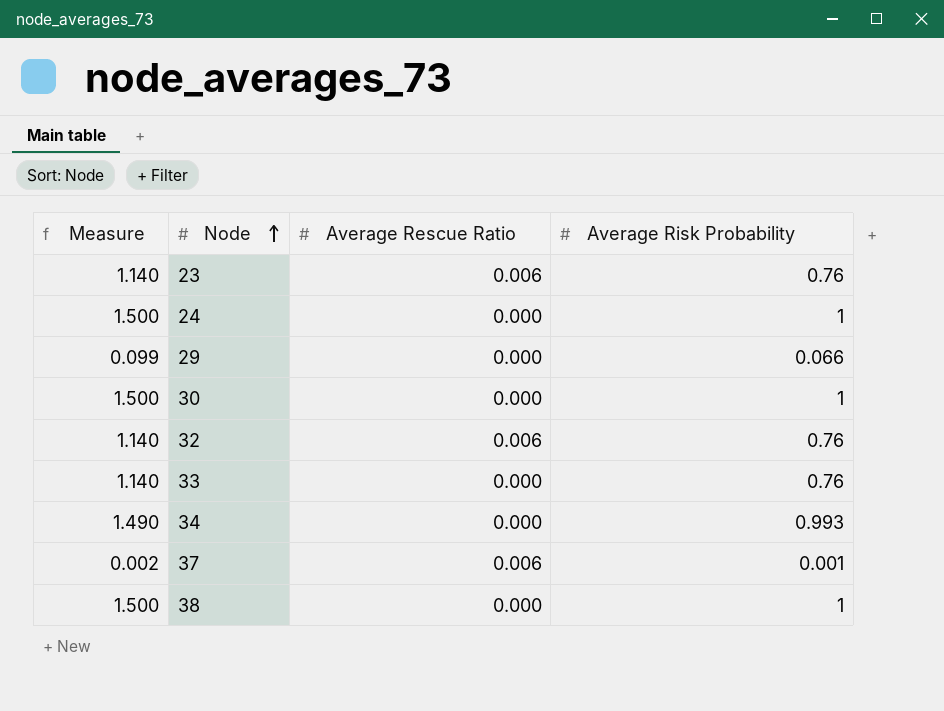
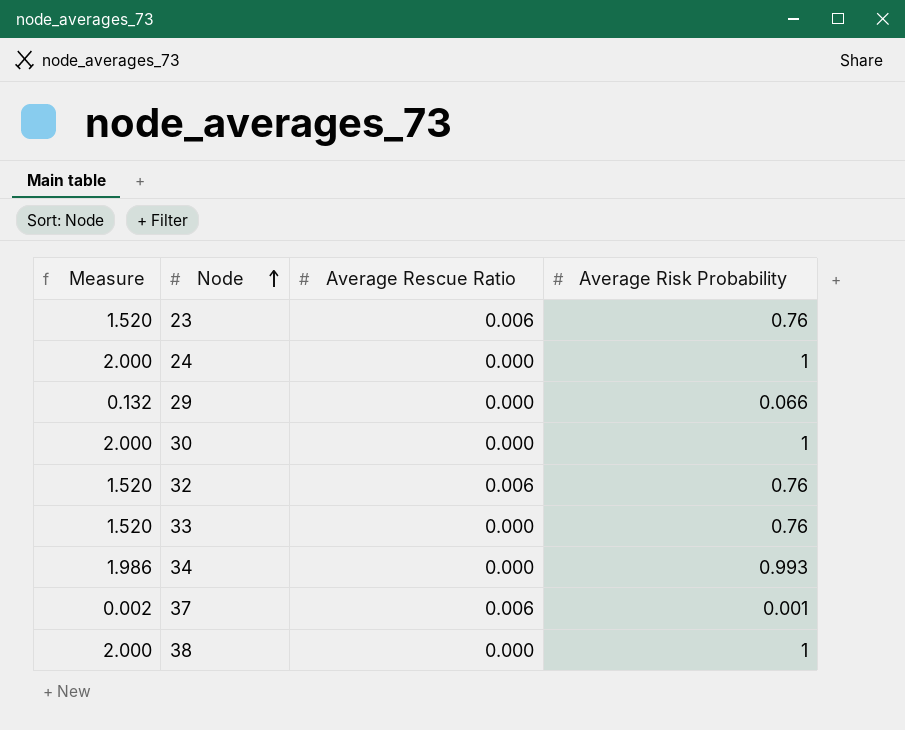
column Measure | formula: [Average Risk Probability] * 1.5 -> [Average Risk Probability] * 2

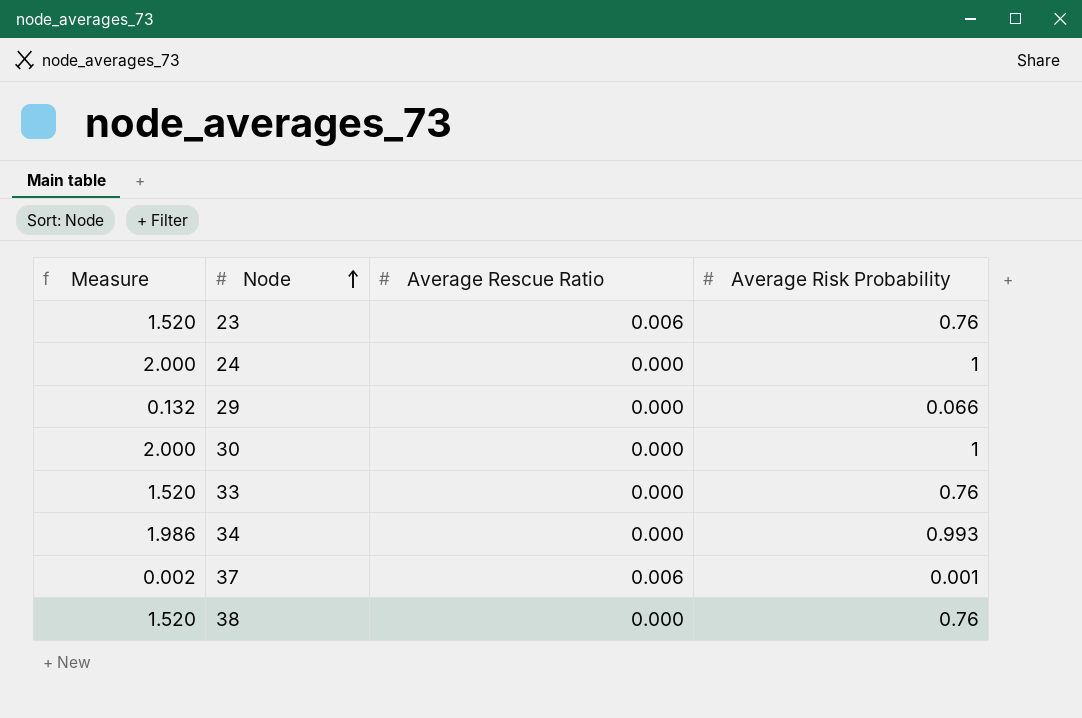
row 32: 1.520 | 0.006 | 0.76 -> none
38 | Measure: 2.000 -> 1.520
38 | Average Risk Probability: 1 -> 0.76

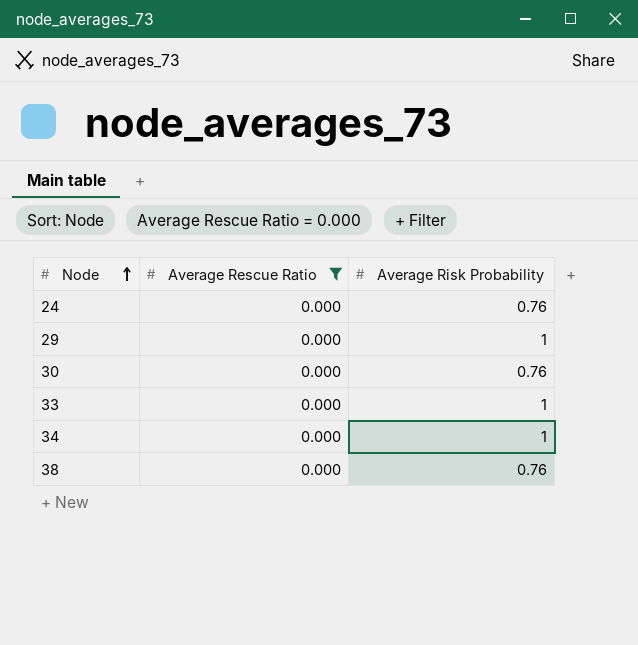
filter: none -> Average Rescue Ratio = 0.000
column Measure | formula: [Average Risk Probability] * 2 -> none
24 | Average Risk Probability: 1 -> 0.76
29 | Average Risk Probability: 0.066 -> 1
30 | Average Risk Probability: 1 -> 0.76
33 | Average Risk Probability: 0.76 -> 1
34 | Average Risk Probability: 0.993 -> 1

